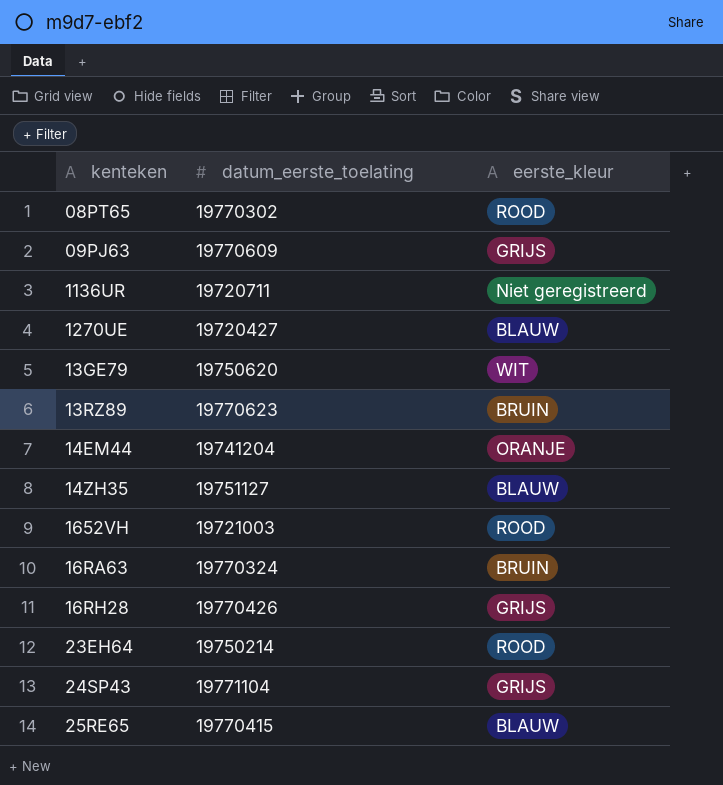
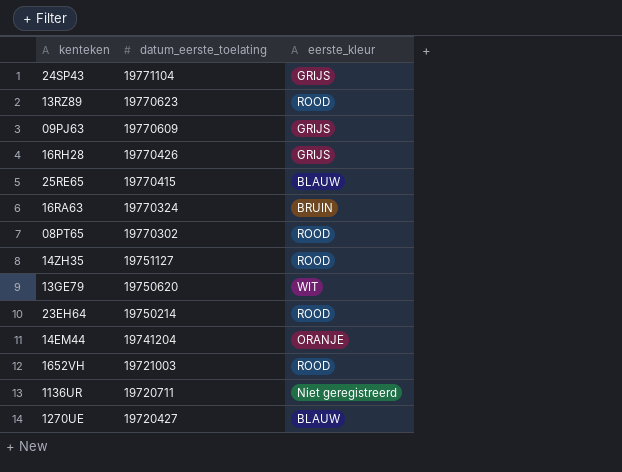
row order: none -> datum_eerste_toelating descending
13RZ89 | eerste_kleur: BRUIN -> ROOD
14ZH35 | eerste_kleur: BLAUW -> ROOD

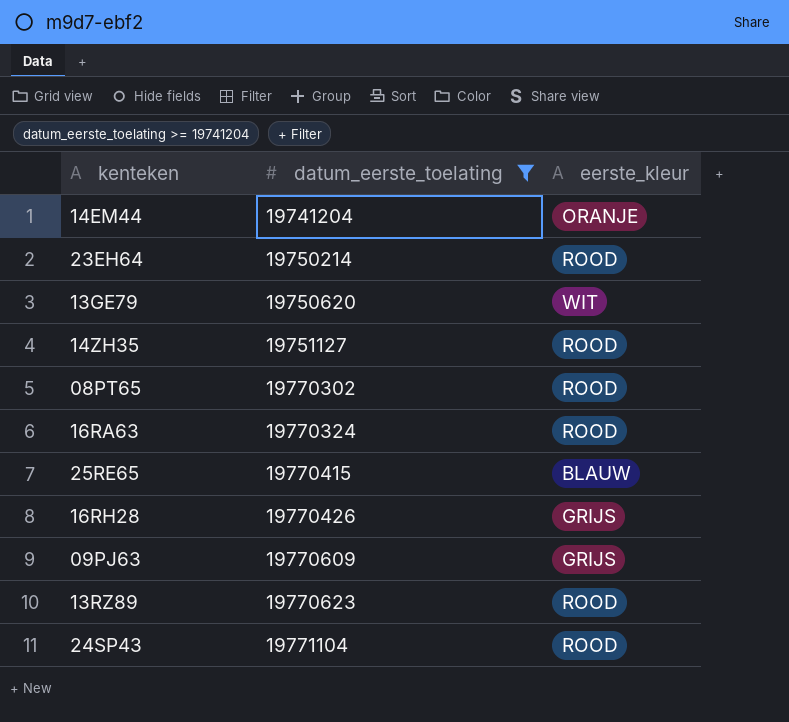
filter: none -> datum_eerste_toelating >= 19741204
row order: datum_eerste_toelating descending -> datum_eerste_toelating ascending
16RA63 | eerste_kleur: BRUIN -> ROOD
24SP43 | eerste_kleur: GRIJS -> ROOD

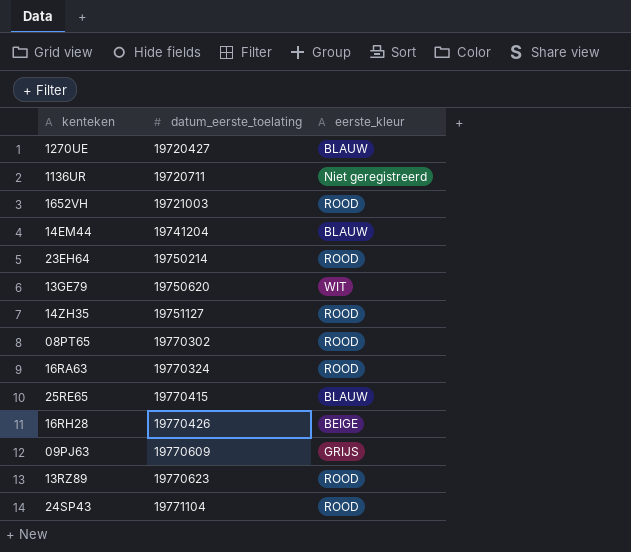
filter: datum_eerste_toelating >= 19741204 -> none
14EM44 | eerste_kleur: ORANJE -> BLAUW
16RH28 | eerste_kleur: GRIJS -> BEIGE

